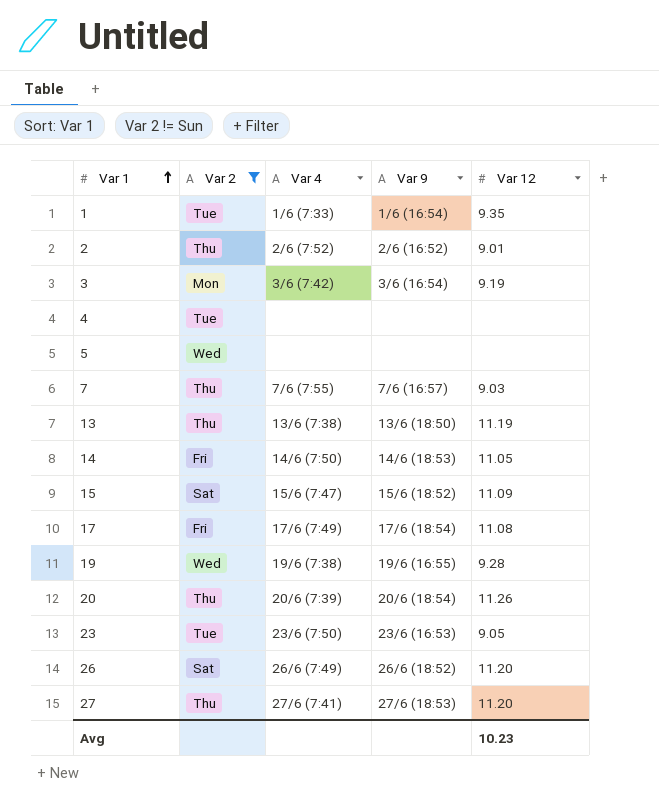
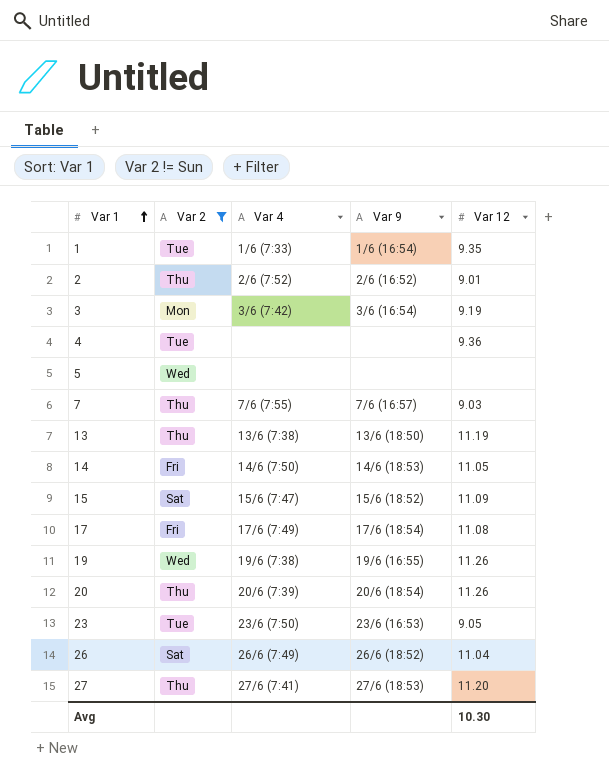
4 | Var 12: none -> 9.36
19 | Var 12: 9.28 -> 11.26
26 | Var 12: 11.20 -> 11.04
Avg | Var 12: 10.23 -> 10.30

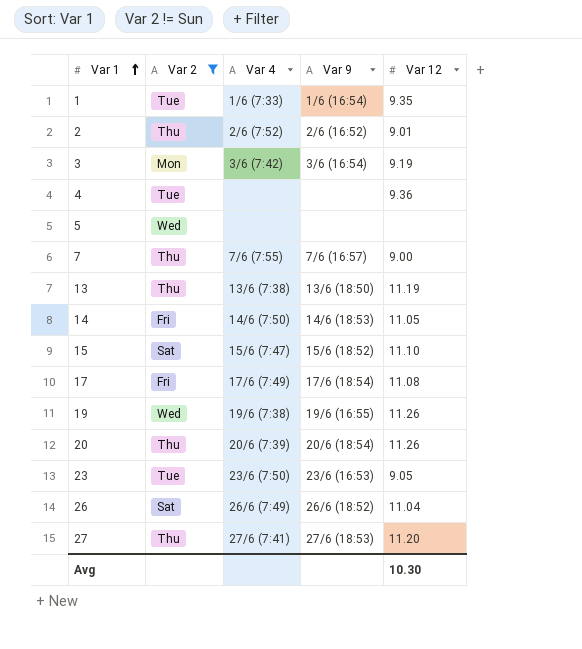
7 | Var 12: 9.03 -> 9.00
15 | Var 12: 11.09 -> 11.10

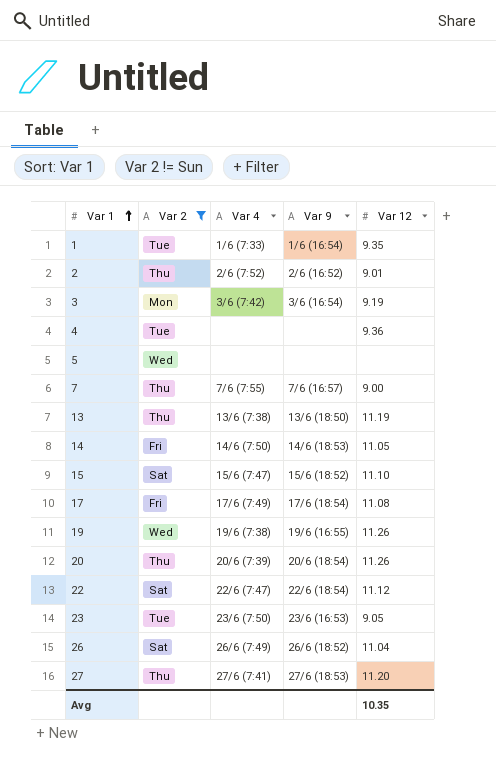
row 22: none -> Sat | 22/6 (7:47) | 22/6 (18:54) | 11.12
Avg | Var 12: 10.30 -> 10.35

